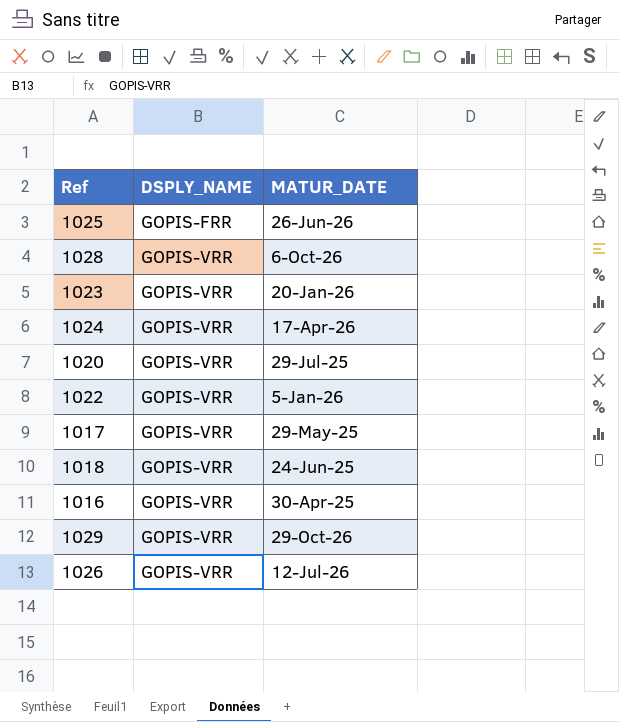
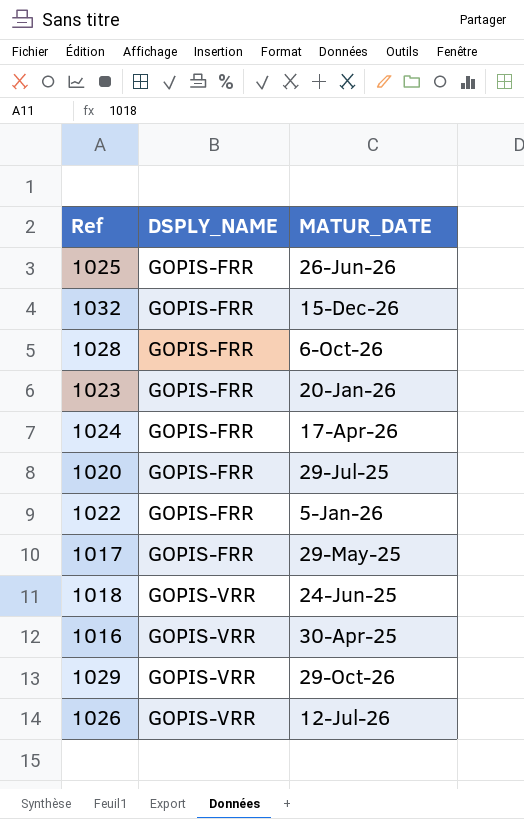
row 1032: none -> GOPIS-FRR | 15-Dec-26
1028 | DSPLY_NAME: GOPIS-VRR -> GOPIS-FRR
1023 | DSPLY_NAME: GOPIS-VRR -> GOPIS-FRR
1024 | DSPLY_NAME: GOPIS-VRR -> GOPIS-FRR
1020 | DSPLY_NAME: GOPIS-VRR -> GOPIS-FRR
1022 | DSPLY_NAME: GOPIS-VRR -> GOPIS-FRR
1017 | DSPLY_NAME: GOPIS-VRR -> GOPIS-FRR

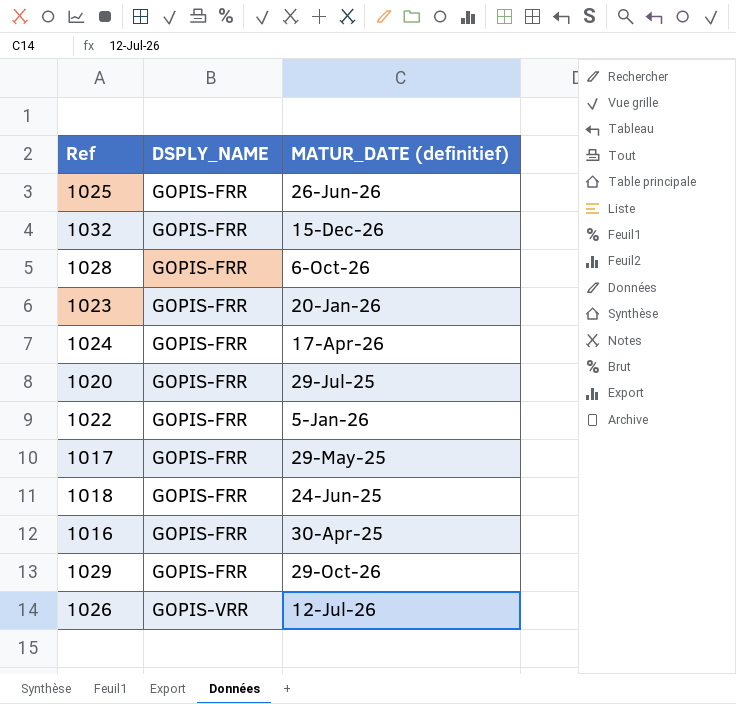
column name: MATUR_DATE -> MATUR_DATE (definitief)
1018 | DSPLY_NAME: GOPIS-VRR -> GOPIS-FRR
1016 | DSPLY_NAME: GOPIS-VRR -> GOPIS-FRR
1029 | DSPLY_NAME: GOPIS-VRR -> GOPIS-FRR

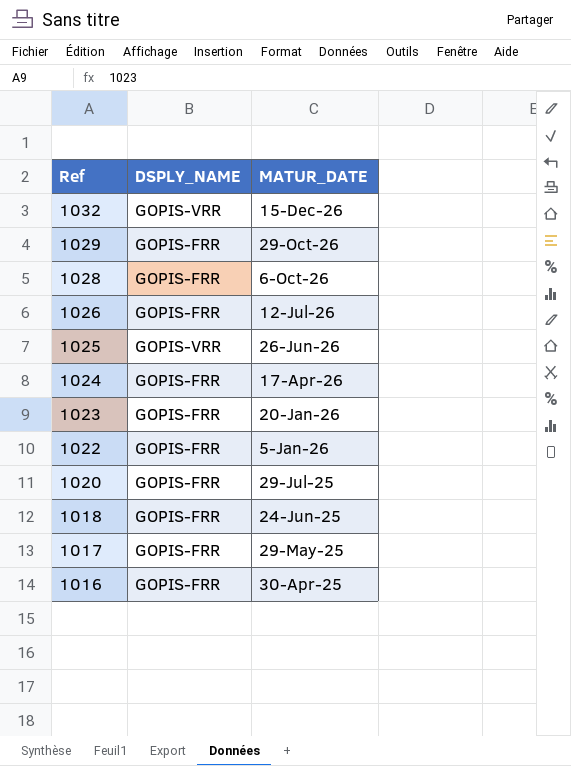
row order: DSPLY_NAME ascending -> Ref descending
column name: MATUR_DATE (definitief) -> MATUR_DATE
1032 | DSPLY_NAME: GOPIS-FRR -> GOPIS-VRR
1026 | DSPLY_NAME: GOPIS-VRR -> GOPIS-FRR
1025 | DSPLY_NAME: GOPIS-FRR -> GOPIS-VRR

